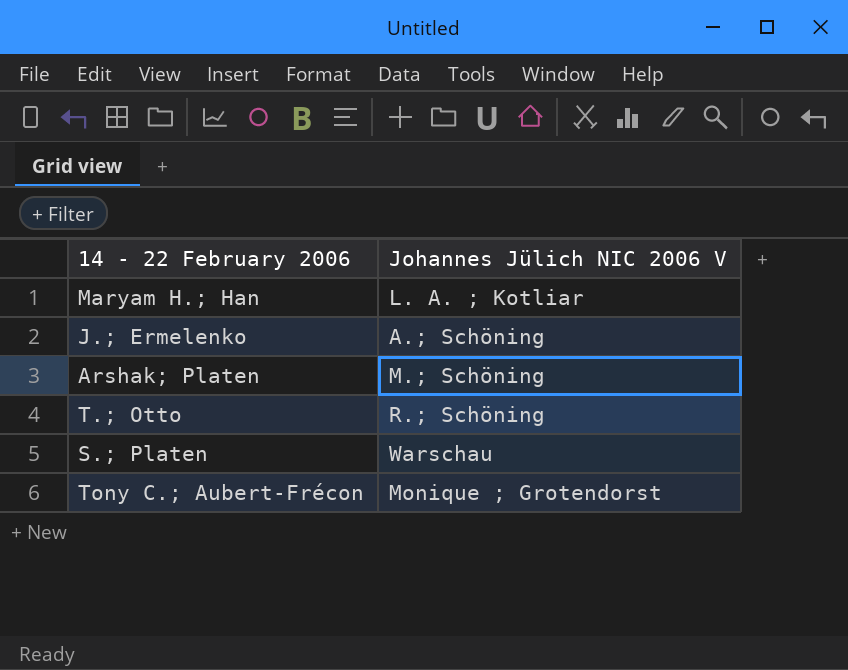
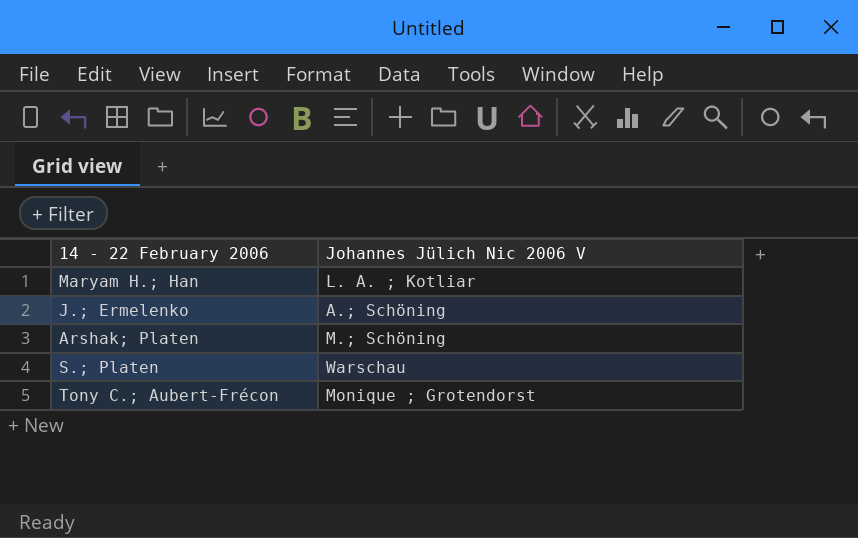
column name: Johannes Jülich NIC 2006 V -> Johannes Jülich Nic 2006 V
row T.; Otto: R.; Schöning -> none

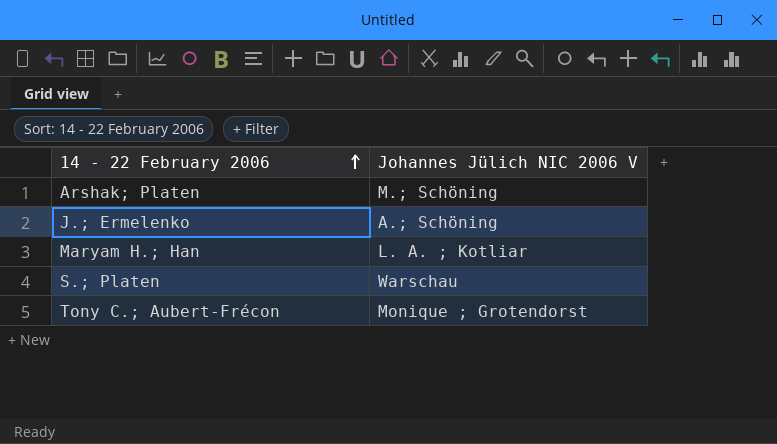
row order: none -> 14 - 22 February 2006 ascending
column name: Johannes Jülich Nic 2006 V -> Johannes Jülich NIC 2006 V

